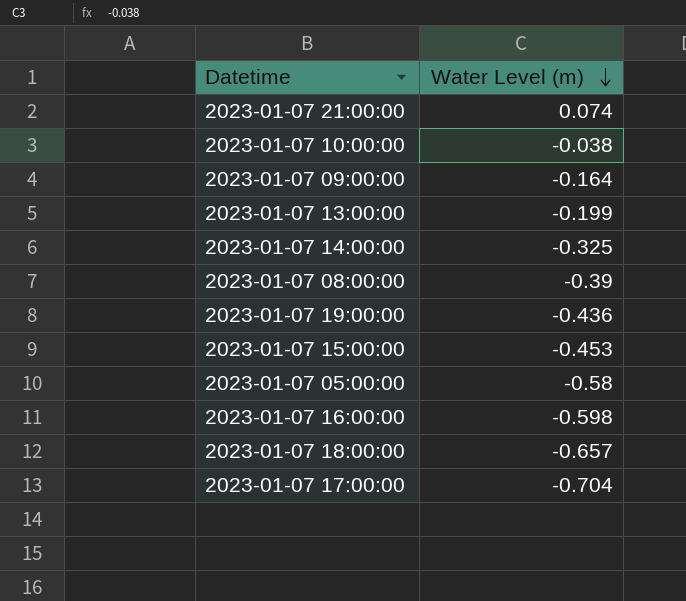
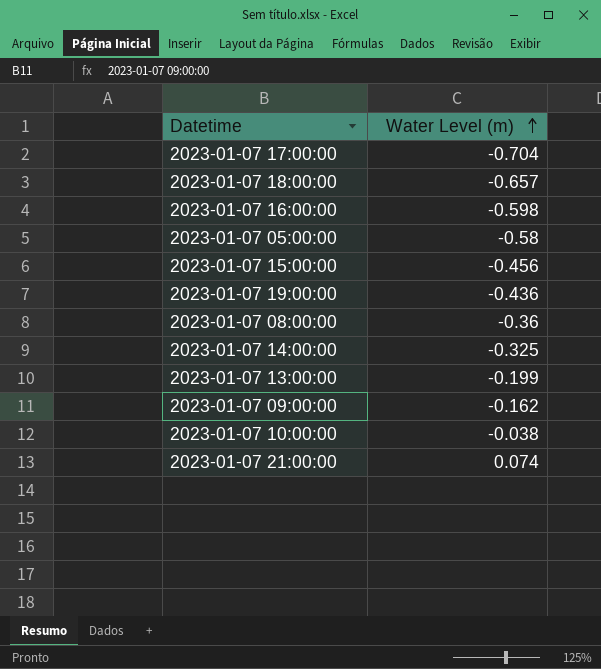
row order: Water Level (m) descending -> Water Level (m) ascending
2023-01-07 15:00:00 | Water Level (m): -0.453 -> -0.456
2023-01-07 08:00:00 | Water Level (m): -0.39 -> -0.36
2023-01-07 09:00:00 | Water Level (m): -0.164 -> -0.162

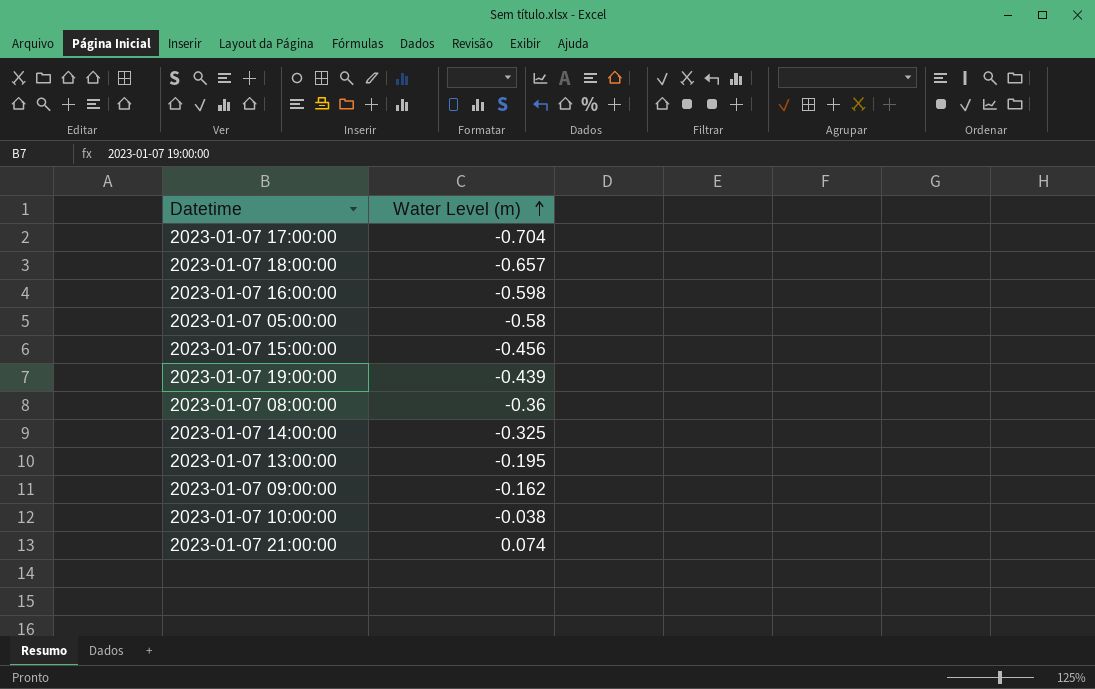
2023-01-07 19:00:00 | Water Level (m): -0.436 -> -0.439
2023-01-07 13:00:00 | Water Level (m): -0.199 -> -0.195

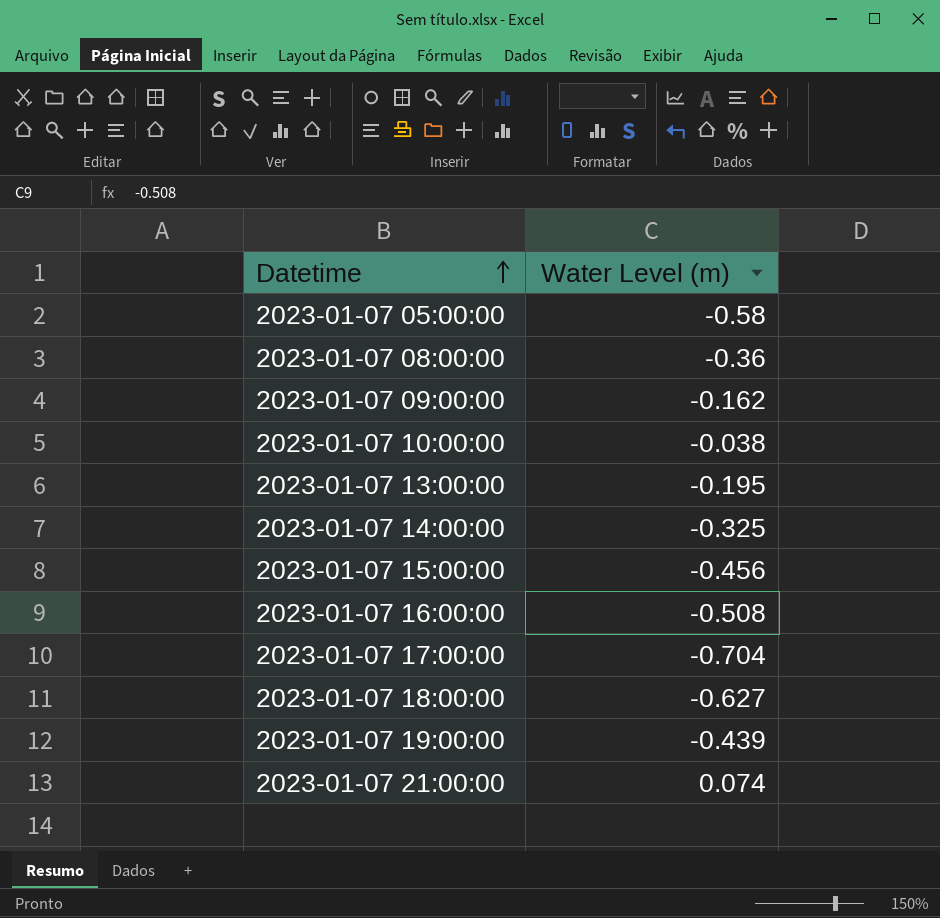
row order: Water Level (m) ascending -> Datetime ascending
2023-01-07 16:00:00 | Water Level (m): -0.598 -> -0.508
2023-01-07 18:00:00 | Water Level (m): -0.657 -> -0.627

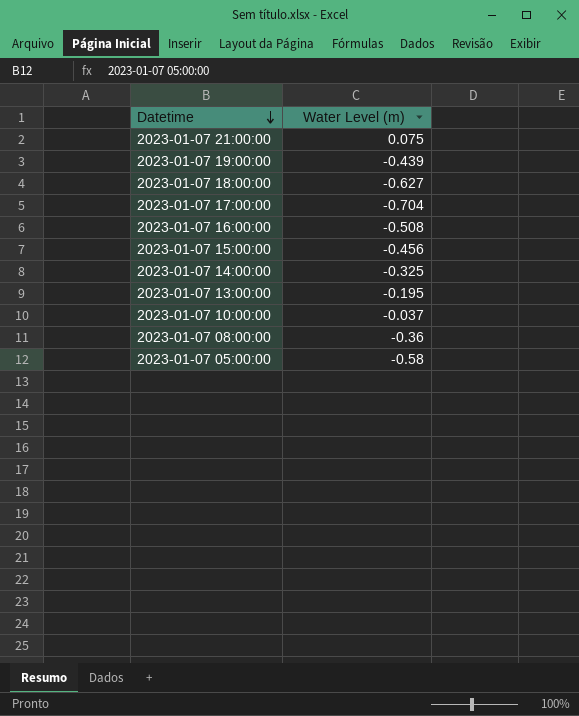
row order: Datetime ascending -> Datetime descending
row 2023-01-07 09:00:00: -0.162 -> none
2023-01-07 21:00:00 | Water Level (m): 0.074 -> 0.075
2023-01-07 10:00:00 | Water Level (m): -0.038 -> -0.037

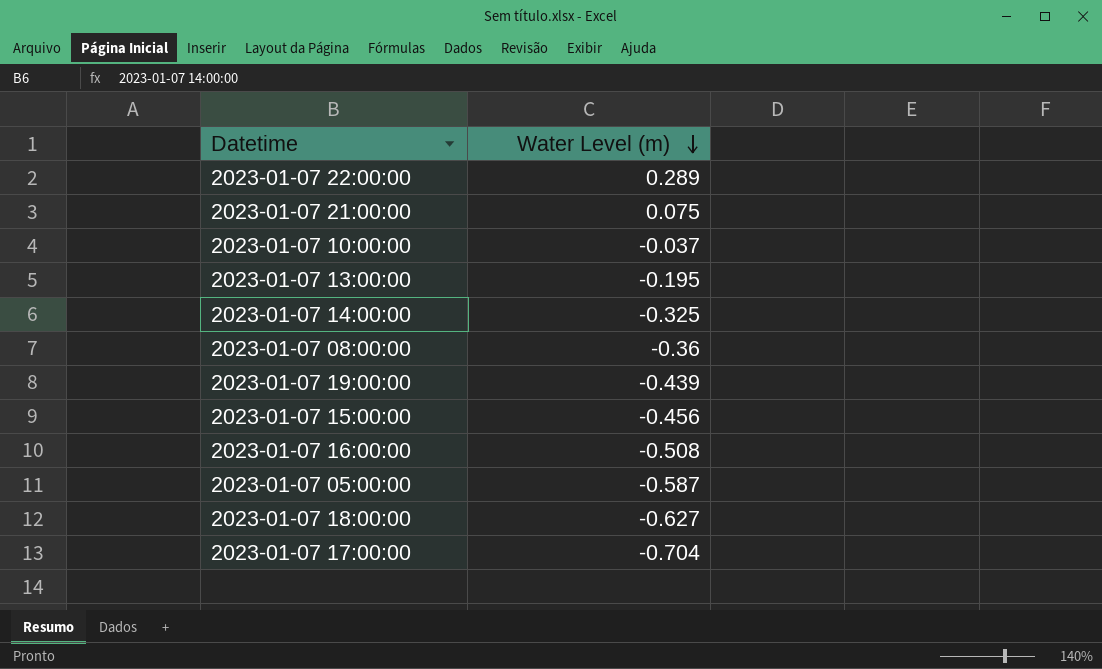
row order: Datetime descending -> Water Level (m) descending
row 2023-01-07 22:00:00: none -> 0.289
2023-01-07 05:00:00 | Water Level (m): -0.58 -> -0.587

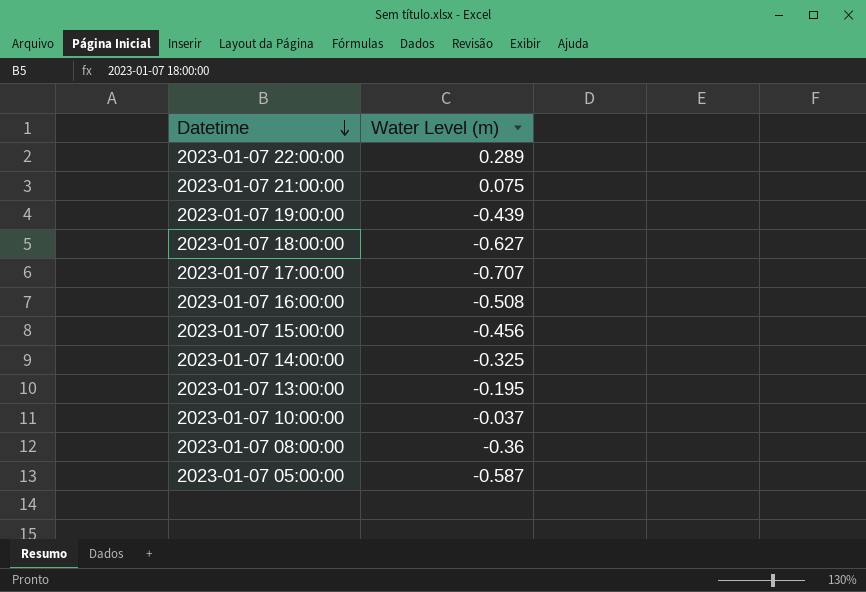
row order: Water Level (m) descending -> Datetime descending
2023-01-07 17:00:00 | Water Level (m): -0.704 -> -0.707

